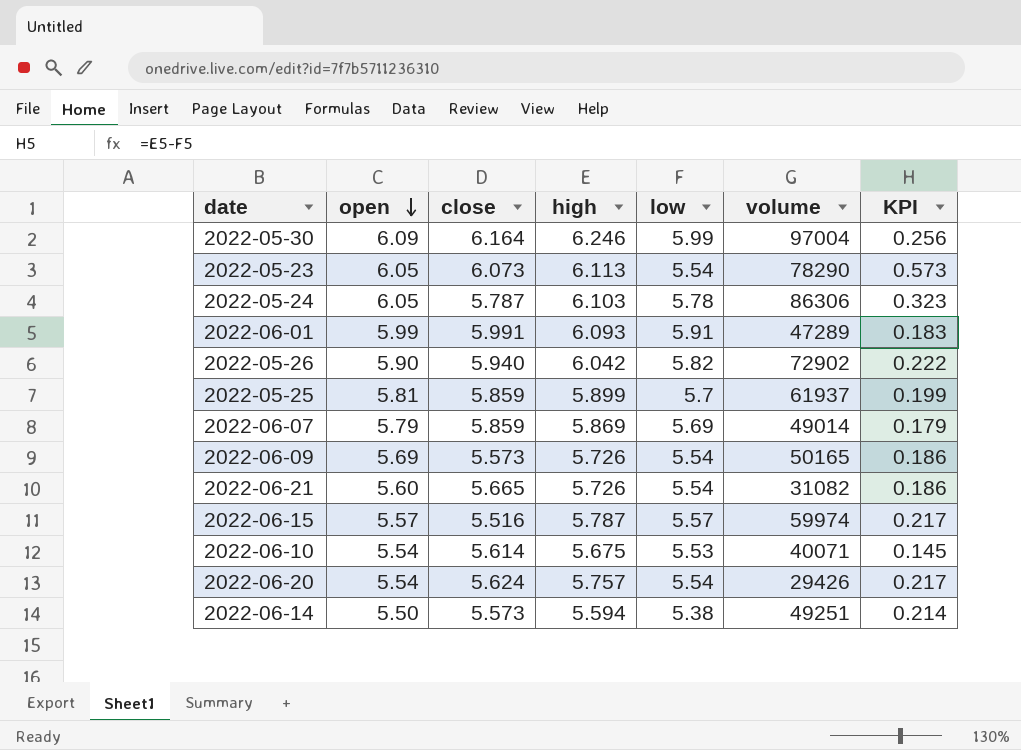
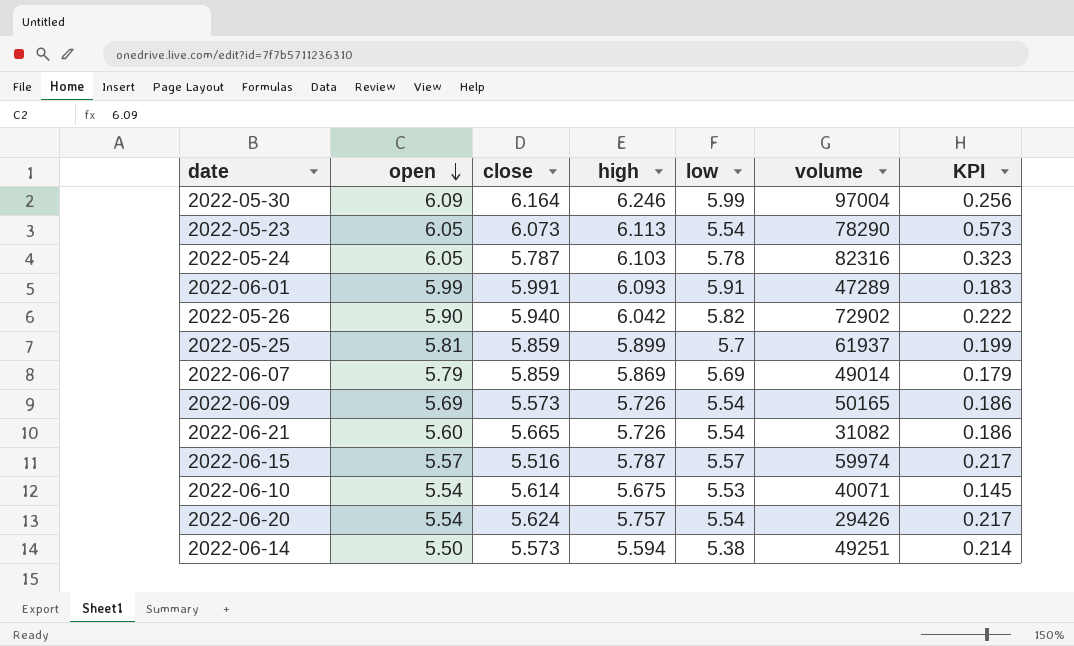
2022-05-24 | volume: 86306 -> 82316

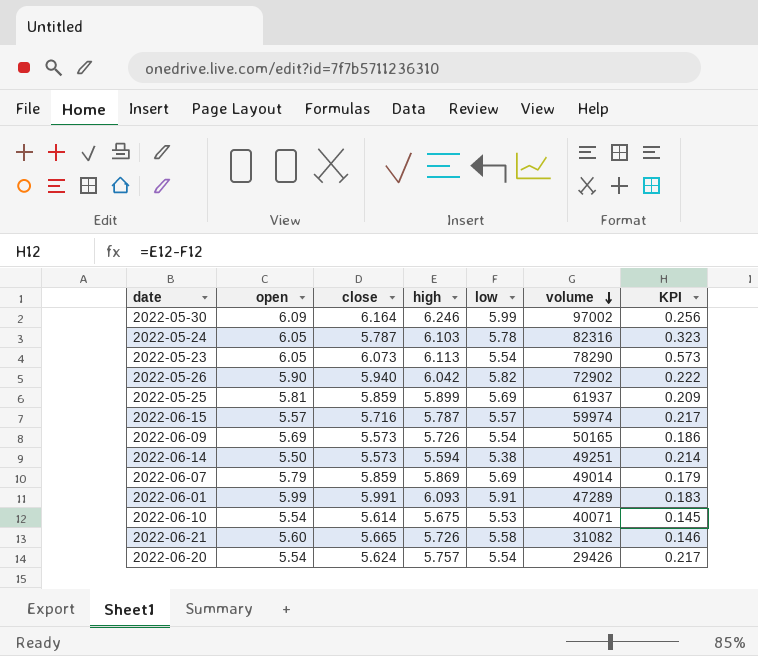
row order: open descending -> volume descending
2022-05-30 | volume: 97004 -> 97002
2022-05-25 | low: 5.7 -> 5.69
2022-05-25 | KPI: 0.199 -> 0.209
2022-06-15 | close: 5.516 -> 5.716
2022-06-21 | low: 5.54 -> 5.58
2022-06-21 | KPI: 0.186 -> 0.146

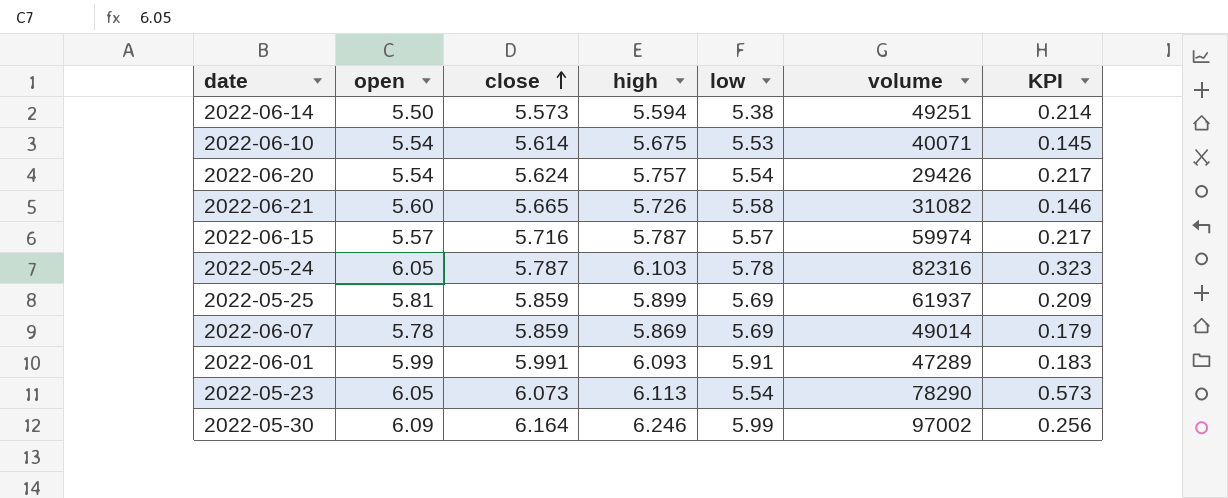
row order: volume descending -> close ascending
row 2022-05-26: 5.90 | 5.940 | 6.042 | 5.82 | 72902 | 0.222 -> none
row 2022-06-09: 5.69 | 5.573 | 5.726 | 5.54 | 50165 | 0.186 -> none
2022-06-07 | open: 5.79 -> 5.78

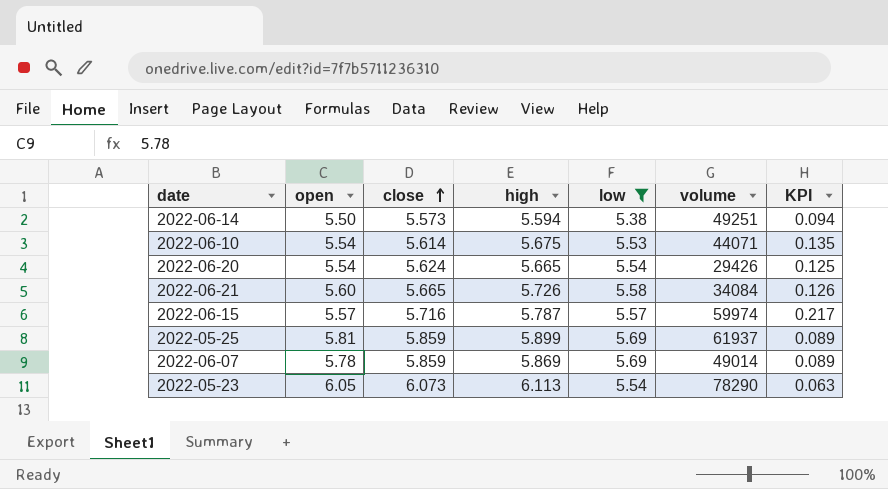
filter: none -> low <= 5.69
column KPI | formula: [high] - [low] -> [high] - [open]
2022-06-10 | volume: 40071 -> 44071
2022-06-20 | high: 5.757 -> 5.665
2022-06-21 | volume: 31082 -> 34084

